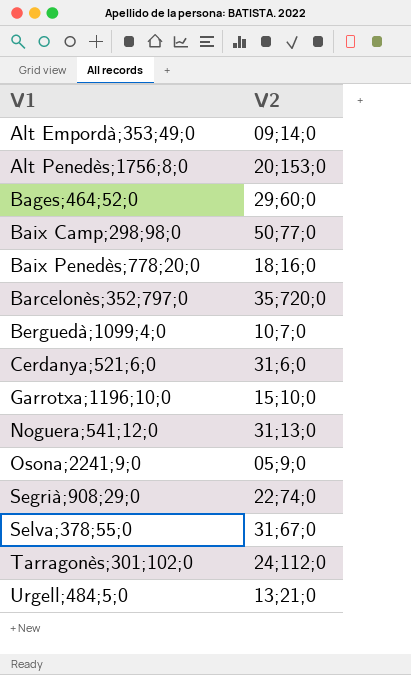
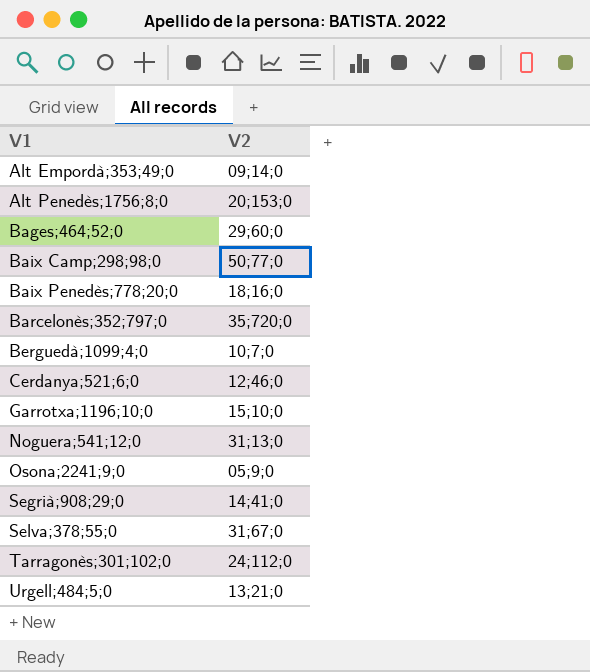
Cerdanya;521;6;0 | V2: 31;6;0 -> 12;46;0
Segrià;908;29;0 | V2: 22;74;0 -> 14;41;0

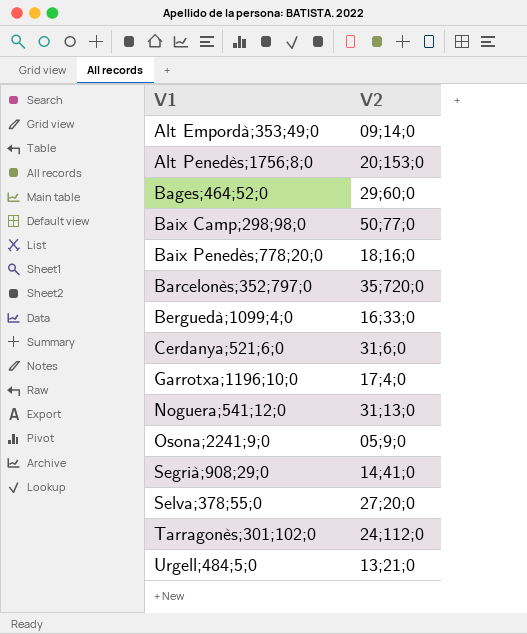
Berguedà;1099;4;0 | V2: 10;7;0 -> 16;33;0
Cerdanya;521;6;0 | V2: 12;46;0 -> 31;6;0
Garrotxa;1196;10;0 | V2: 15;10;0 -> 17;4;0
Selva;378;55;0 | V2: 31;67;0 -> 27;20;0

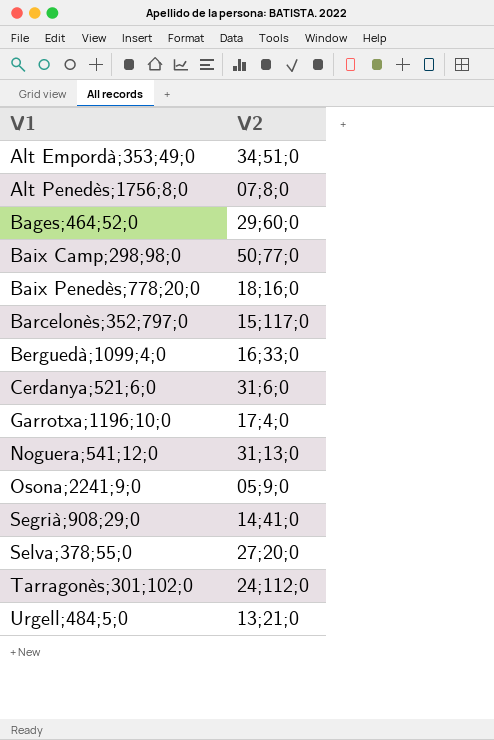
Alt Empordà;353;49;0 | V2: 09;14;0 -> 34;51;0
Alt Penedès;1756;8;0 | V2: 20;153;0 -> 07;8;0
Barcelonès;352;797;0 | V2: 35;720;0 -> 15;117;0

